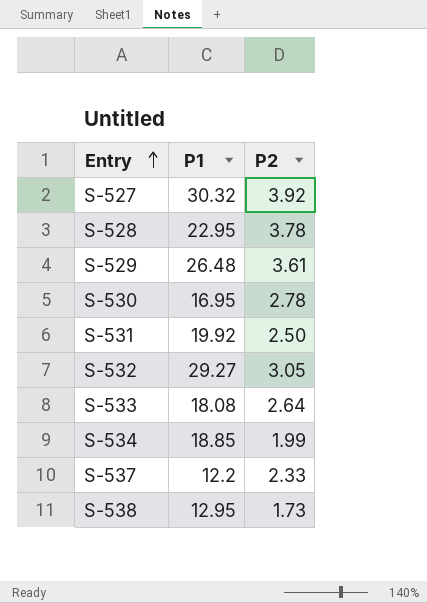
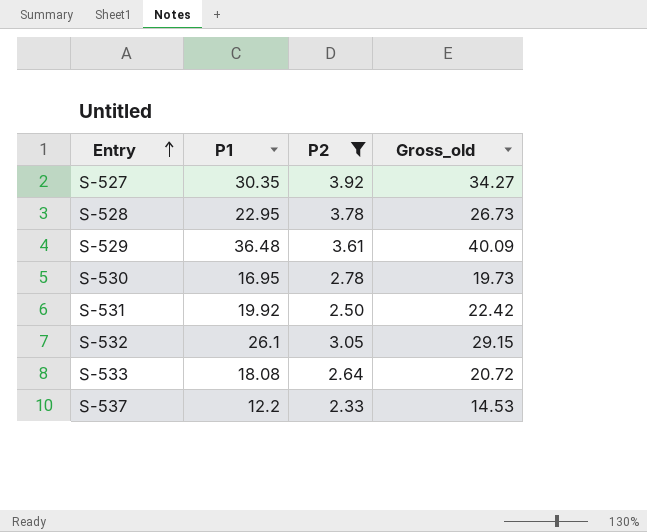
filter: none -> P2 >= 2.33
column Gross_old | formula: none -> [P1] + [P2]
S-527 | P1: 30.32 -> 30.35
S-529 | P1: 26.48 -> 36.48
S-532 | P1: 29.27 -> 26.1

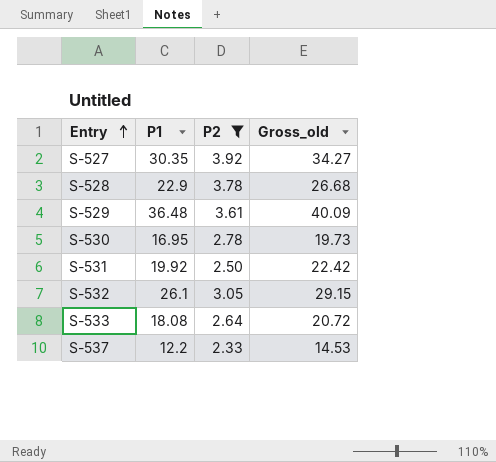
S-528 | P1: 22.95 -> 22.9
S-528 | Gross_old: 26.73 -> 26.68

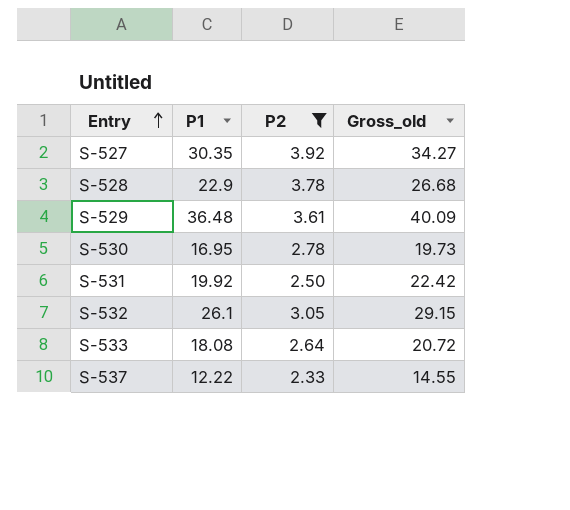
S-537 | P1: 12.2 -> 12.22
S-537 | Gross_old: 14.53 -> 14.55

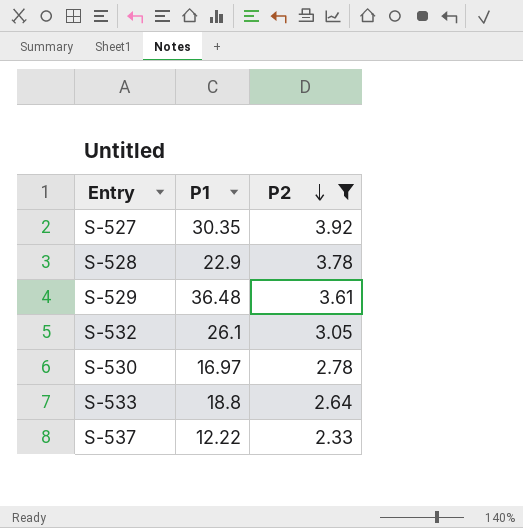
row order: Entry ascending -> P2 descending
column Gross_old | formula: [P1] + [P2] -> none
row S-531: 19.92 | 2.50 | 22.42 -> none
S-530 | P1: 16.95 -> 16.97
S-533 | P1: 18.08 -> 18.8

